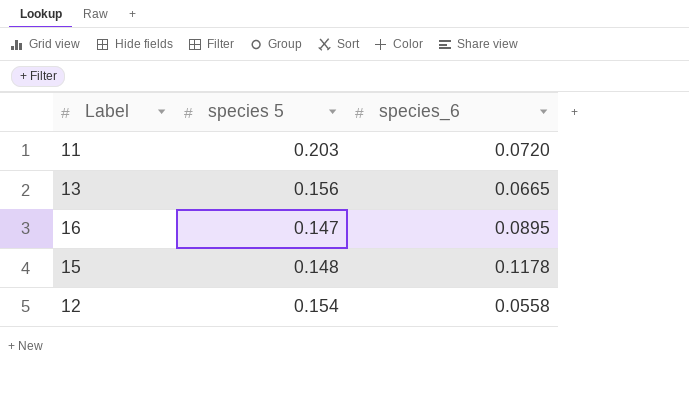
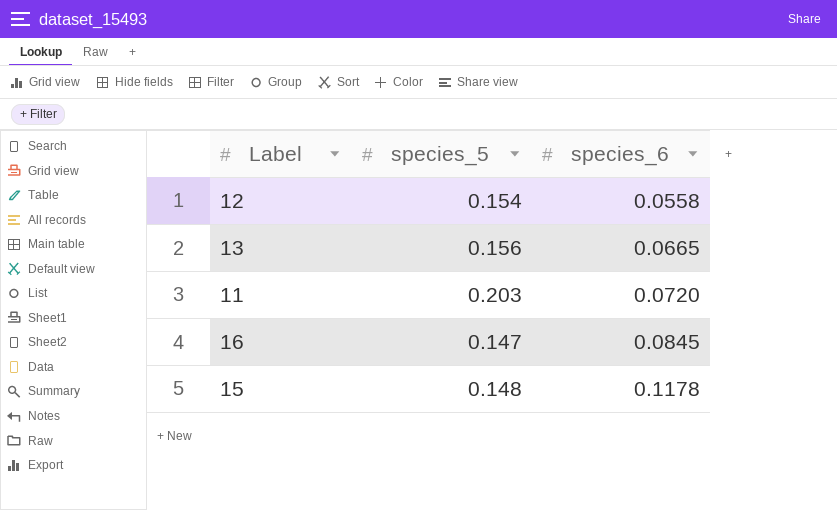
row order: none -> species_6 ascending
column name: species 5 -> species_5
16 | species_6: 0.0895 -> 0.0845

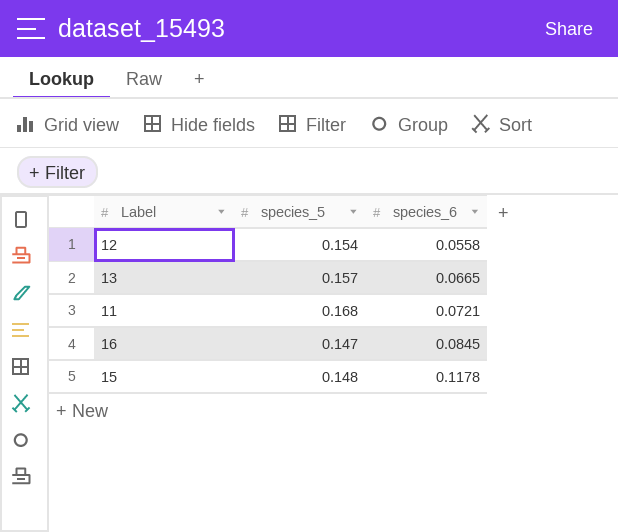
13 | species_5: 0.156 -> 0.157
11 | species_5: 0.203 -> 0.168
11 | species_6: 0.0720 -> 0.0721

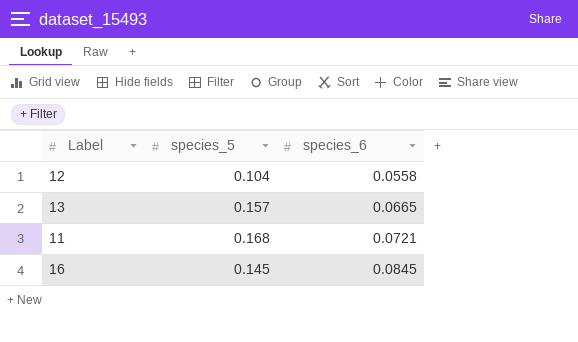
row 15: 0.148 | 0.1178 -> none
12 | species_5: 0.154 -> 0.104
16 | species_5: 0.147 -> 0.145

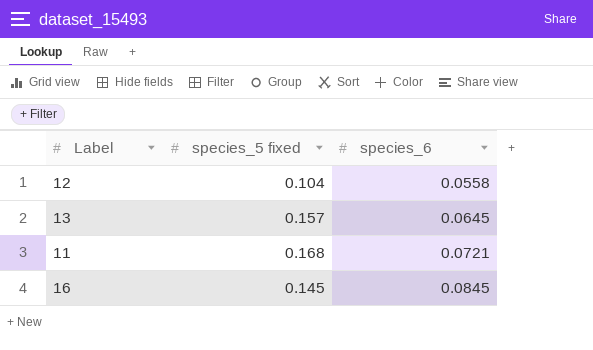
column name: species_5 -> species_5 fixed
13 | species_6: 0.0665 -> 0.0645

